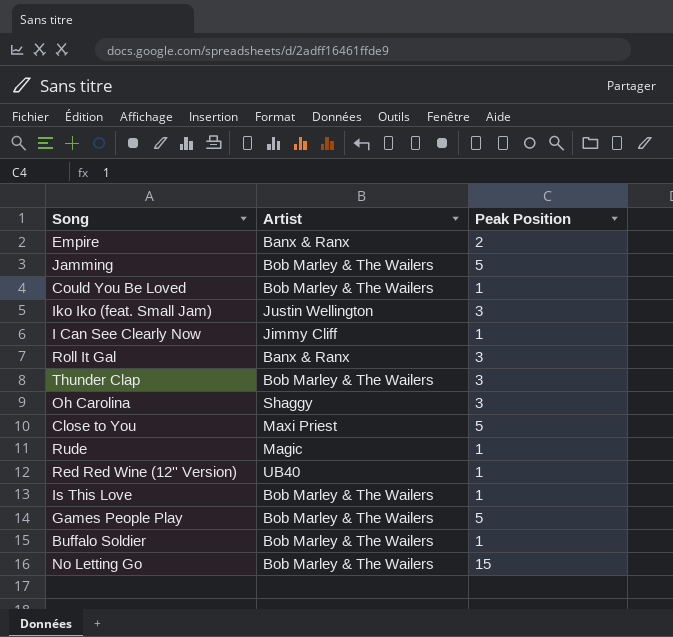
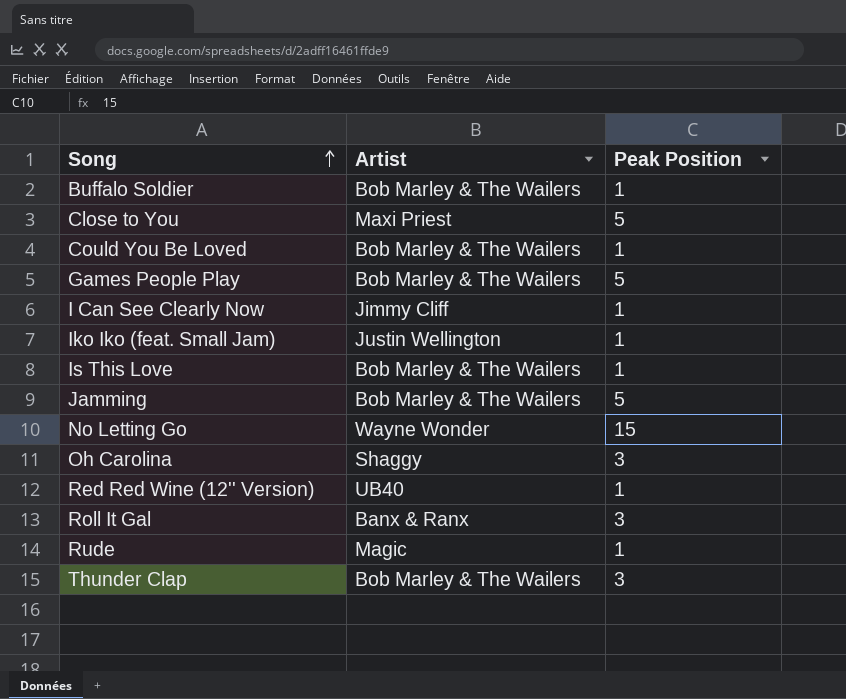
row order: none -> Song ascending
row Empire: Banx & Ranx | 2 -> none
Iko Iko (feat. Small Jam) | Peak Position: 3 -> 1
No Letting Go | Artist: Bob Marley & The Wailers -> Wayne Wonder

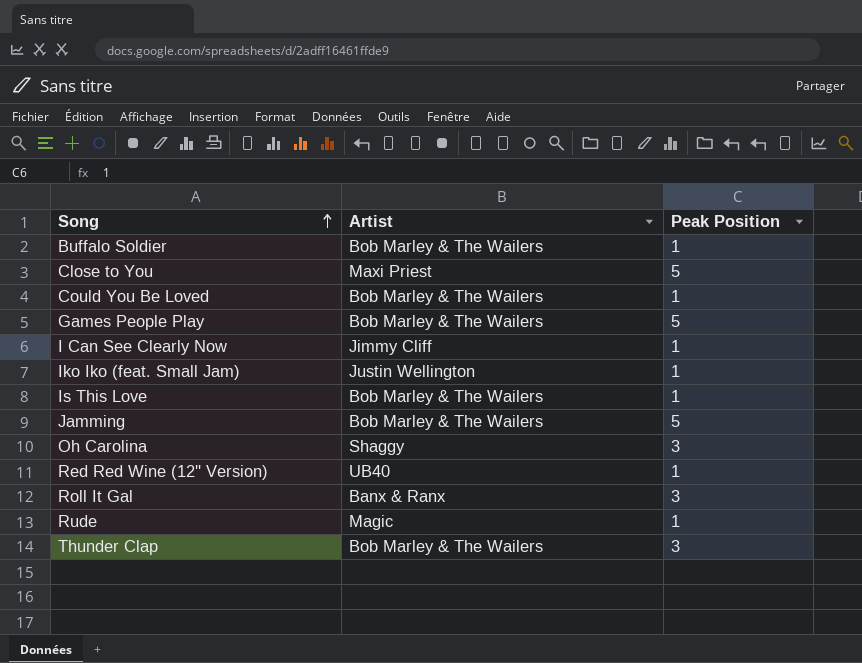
row No Letting Go: Wayne Wonder | 15 -> none

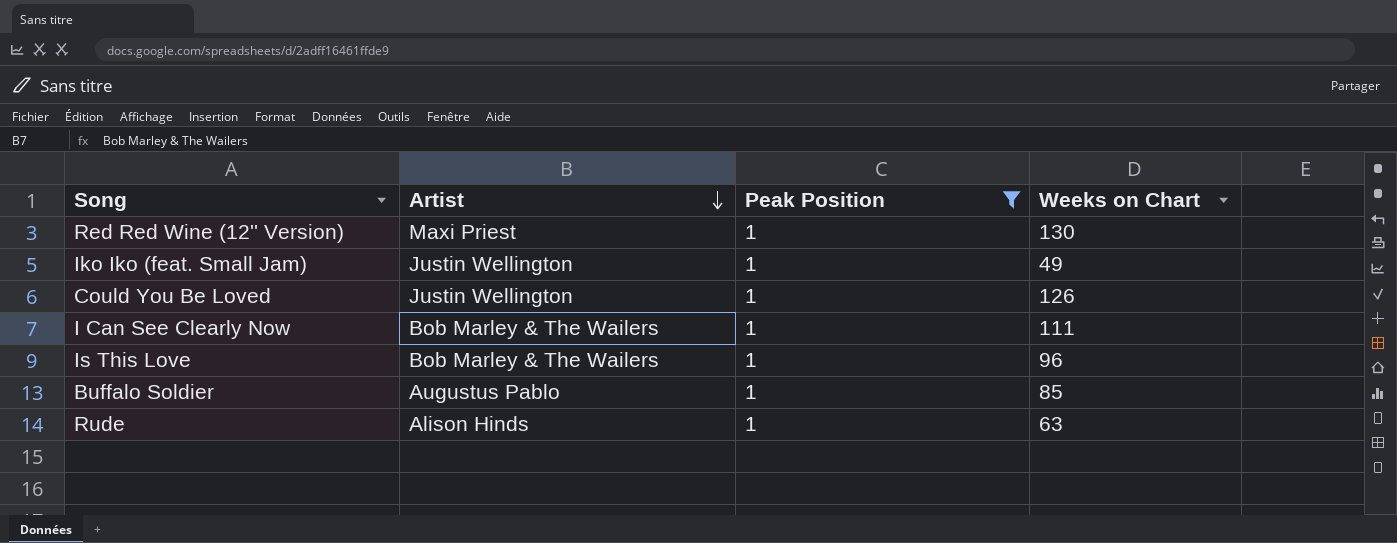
filter: none -> Peak Position = 1
row order: Song ascending -> Artist descending
column Weeks on Chart | position: none -> 4
Red Red Wine (12'' Version) | Artist: UB40 -> Maxi Priest
Could You Be Loved | Artist: Bob Marley & The Wailers -> Justin Wellington
I Can See Clearly Now | Artist: Jimmy Cliff -> Bob Marley & The Wailers
Buffalo Soldier | Artist: Bob Marley & The Wailers -> Augustus Pablo
Rude | Artist: Magic -> Alison Hinds

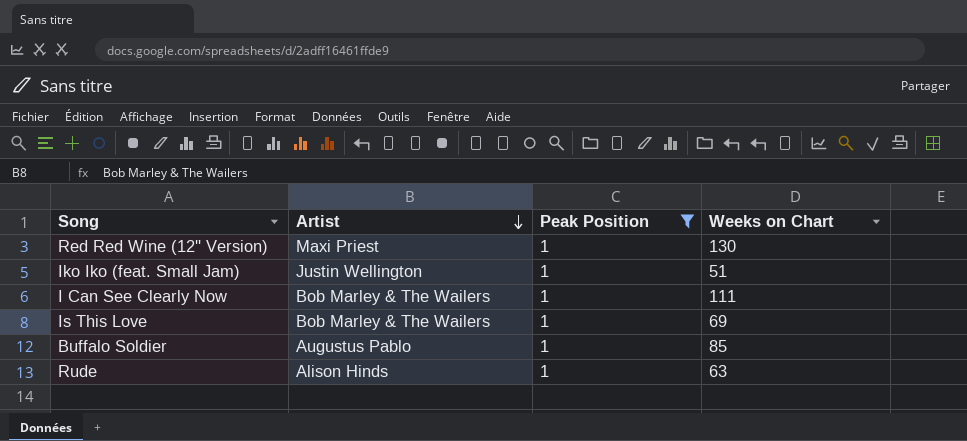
row Could You Be Loved: Justin Wellington | 1 | 126 -> none
Iko Iko (feat. Small Jam) | Weeks on Chart: 49 -> 51
Is This Love | Weeks on Chart: 96 -> 69

